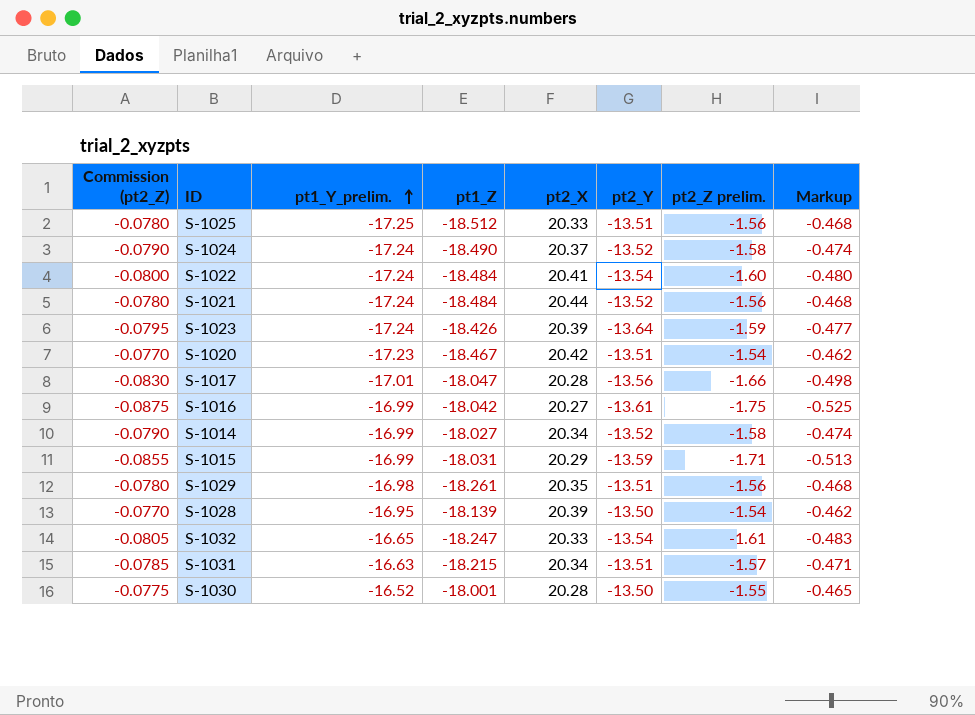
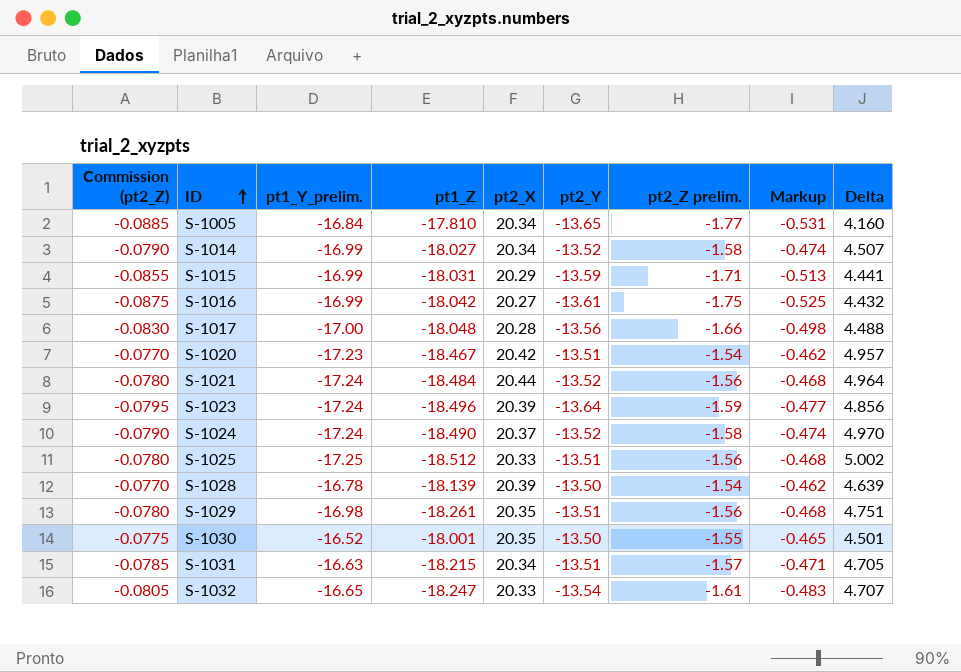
row order: pt1_Y_prelim. ascending -> ID ascending
column Delta | formula: none -> [pt2_Y] - [pt1_Z]
row S-1022: -0.0800 | -17.24 | -18.484 | 20.41 | -13.54 | -1.60 | -0.480 -> none
row S-1005: none -> -0.0885 | -16.84 | -17.810 | 20.34 | -13.65 | -1.77 | -0.531 | 4.160
S-1017 | pt1_Y_prelim.: -17.01 -> -17.00
S-1017 | pt1_Z: -18.047 -> -18.048
S-1023 | pt1_Z: -18.426 -> -18.496
S-1028 | pt1_Y_prelim.: -16.95 -> -16.78
S-1030 | pt2_X: 20.28 -> 20.35

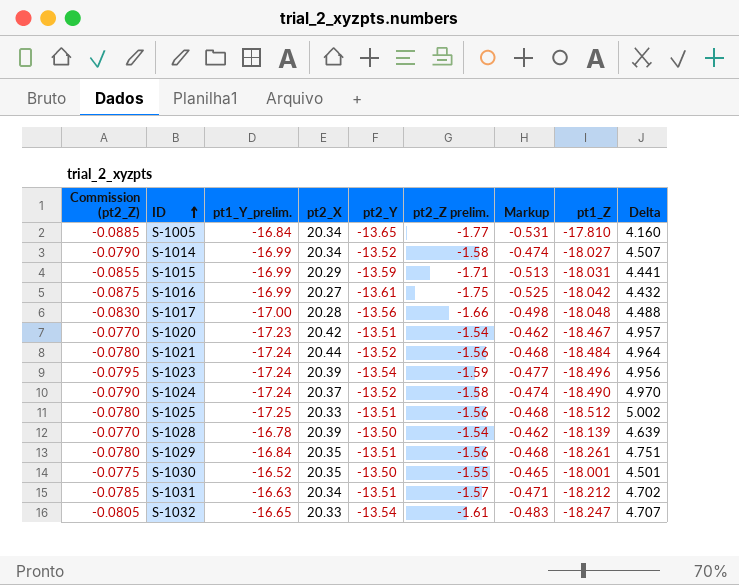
column pt1_Z | position: 4 -> 8
S-1023 | pt2_Y: -13.64 -> -13.54
S-1023 | Delta: 4.856 -> 4.956
S-1029 | pt1_Y_prelim.: -16.98 -> -16.84
S-1031 | pt1_Z: -18.215 -> -18.212
S-1031 | Delta: 4.705 -> 4.702

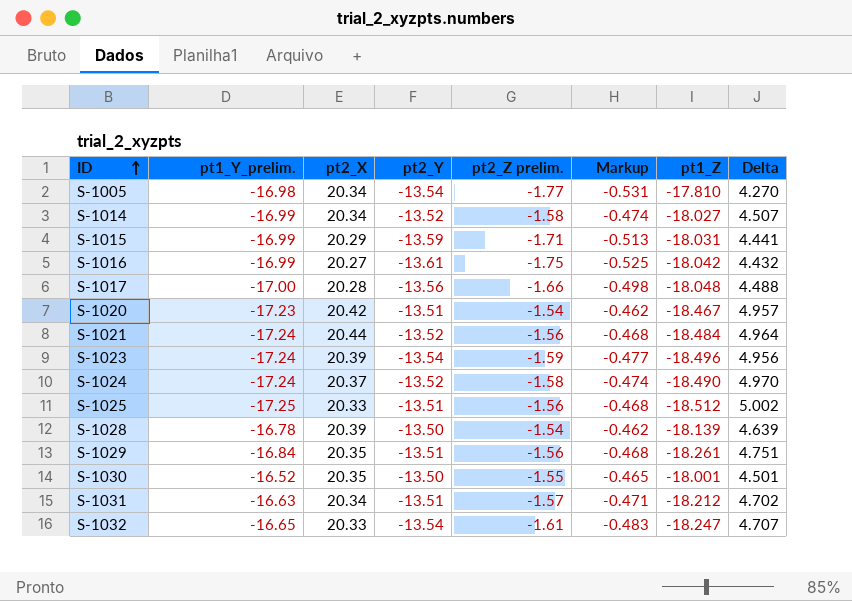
column Commission (pt2_Z) | formula: [pt2_Z prelim.] * 0.05 -> none
S-1005 | pt1_Y_prelim.: -16.84 -> -16.98
S-1005 | pt2_Y: -13.65 -> -13.54
S-1005 | Delta: 4.160 -> 4.270

